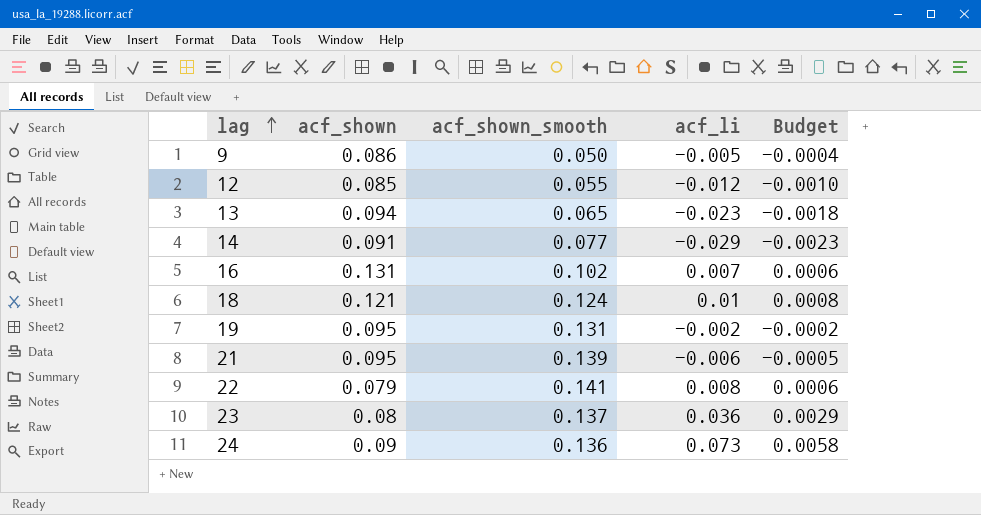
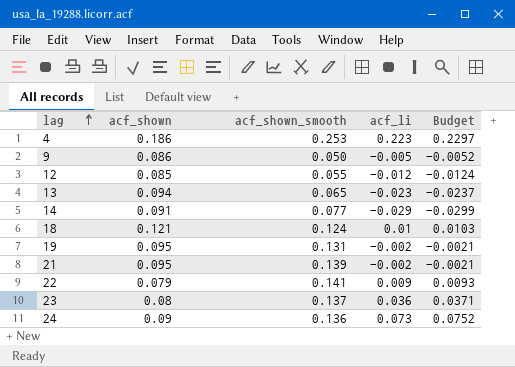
column Budget | formula: [acf_li] * 0.08 -> [acf_li] * 1.03
row 16: 0.131 | 0.102 | 0.007 | 0.0006 -> none
row 4: none -> 0.186 | 0.253 | 0.223 | 0.2297
21 | acf_li: -0.006 -> -0.002
22 | acf_li: 0.008 -> 0.009

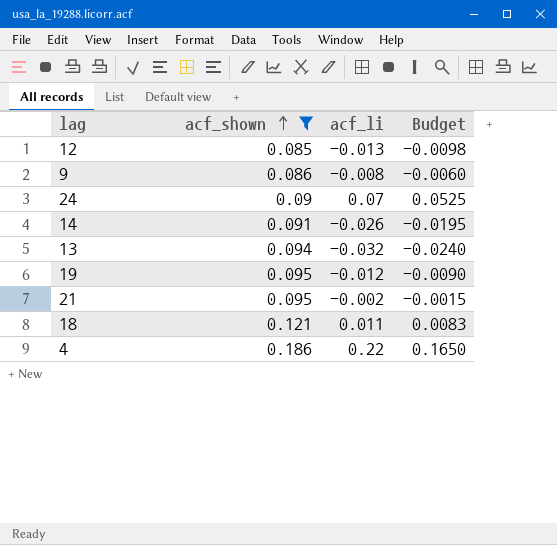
filter: none -> acf_shown >= 0.085
row order: lag ascending -> acf_shown ascending
column acf_shown_smooth | position: 3 -> none
column Budget | formula: [acf_li] * 1.03 -> [acf_li] * 0.75
12 | acf_li: -0.012 -> -0.013
9 | acf_li: -0.005 -> -0.008
24 | acf_li: 0.073 -> 0.07
14 | acf_li: -0.029 -> -0.026
13 | acf_li: -0.023 -> -0.032
19 | acf_li: -0.002 -> -0.012
18 | acf_li: 0.01 -> 0.011
4 | acf_li: 0.223 -> 0.22

